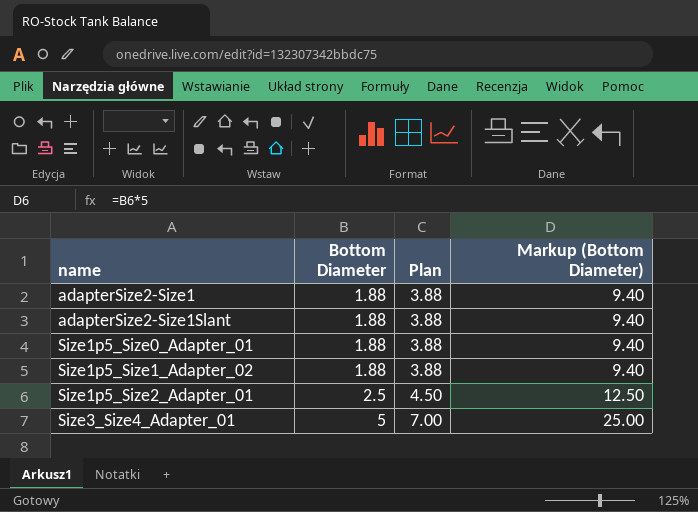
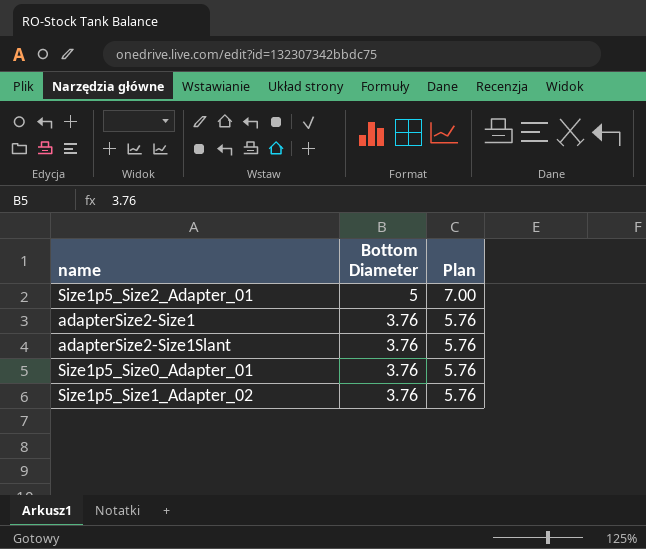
row order: name ascending -> Bottom Diameter descending
column Markup (Bottom Diameter) | formula: [Bottom Diameter] * 5 -> none
row Size3_Size4_Adapter_01: 5 | 7.00 | 25.00 -> none
Size1p5_Size2_Adapter_01 | Bottom Diameter: 2.5 -> 5
Size1p5_Size2_Adapter_01 | Plan: 4.50 -> 7.00
adapterSize2-Size1 | Bottom Diameter: 1.88 -> 3.76
adapterSize2-Size1 | Plan: 3.88 -> 5.76
adapterSize2-Size1Slant | Bottom Diameter: 1.88 -> 3.76
adapterSize2-Size1Slant | Plan: 3.88 -> 5.76
Size1p5_Size0_Adapter_01 | Bottom Diameter: 1.88 -> 3.76
Size1p5_Size0_Adapter_01 | Plan: 3.88 -> 5.76
Size1p5_Size1_Adapter_02 | Bottom Diameter: 1.88 -> 3.76
Size1p5_Size1_Adapter_02 | Plan: 3.88 -> 5.76

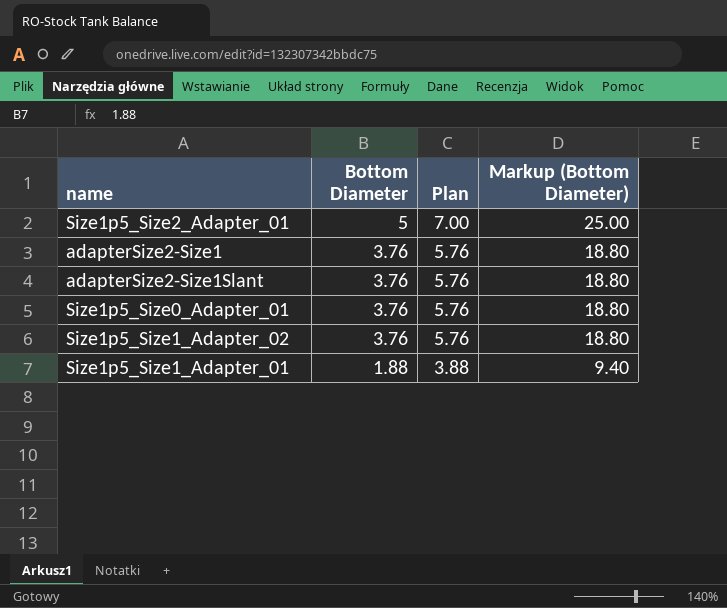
column Markup (Bottom Diameter) | formula: none -> [Bottom Diameter] * 5
row Size1p5_Size1_Adapter_01: none -> 1.88 | 3.88 | 9.40

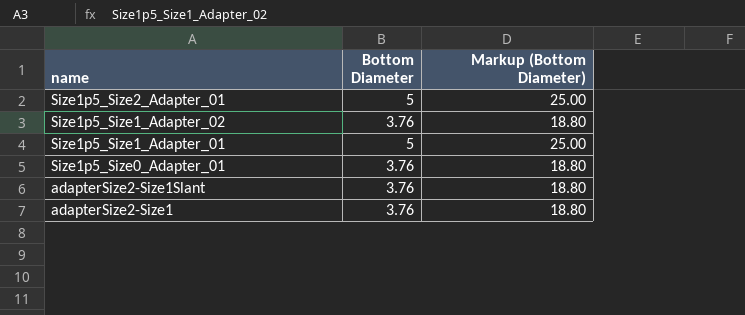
row order: Bottom Diameter descending -> name descending
column Plan | formula: [Bottom Diameter] + 2 -> none
Size1p5_Size1_Adapter_01 | Bottom Diameter: 1.88 -> 5
Size1p5_Size1_Adapter_01 | Markup (Bottom Diameter): 9.40 -> 25.00

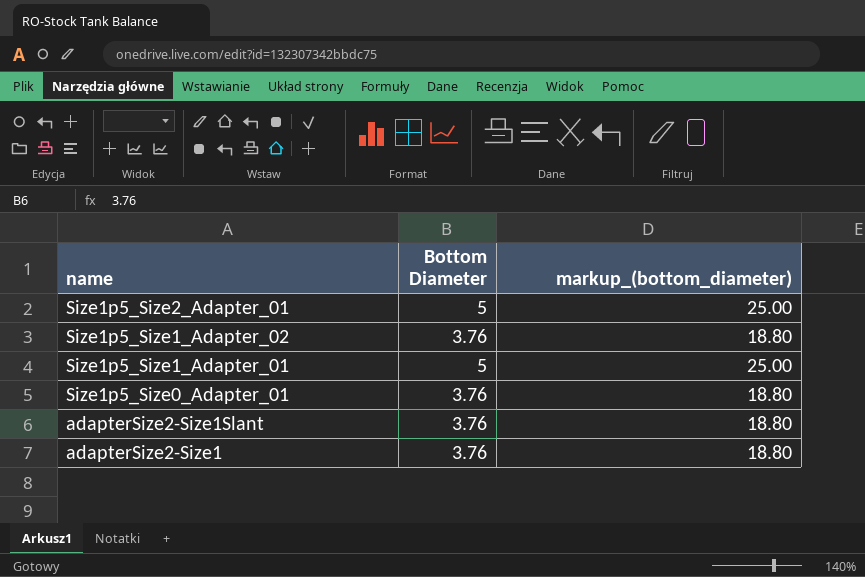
column name: Markup (Bottom Diameter) -> markup_(bottom_diameter)

